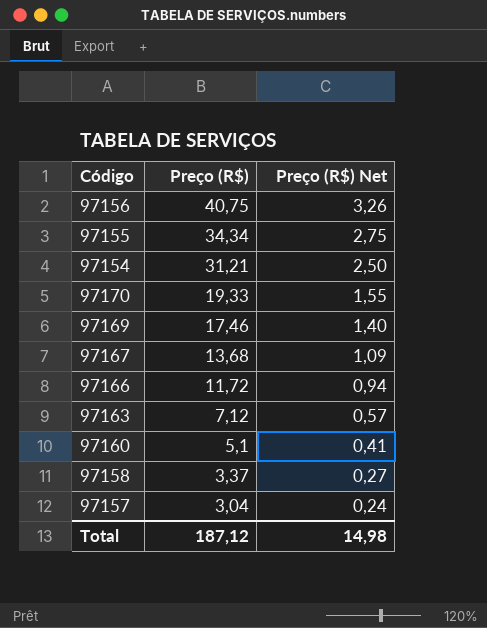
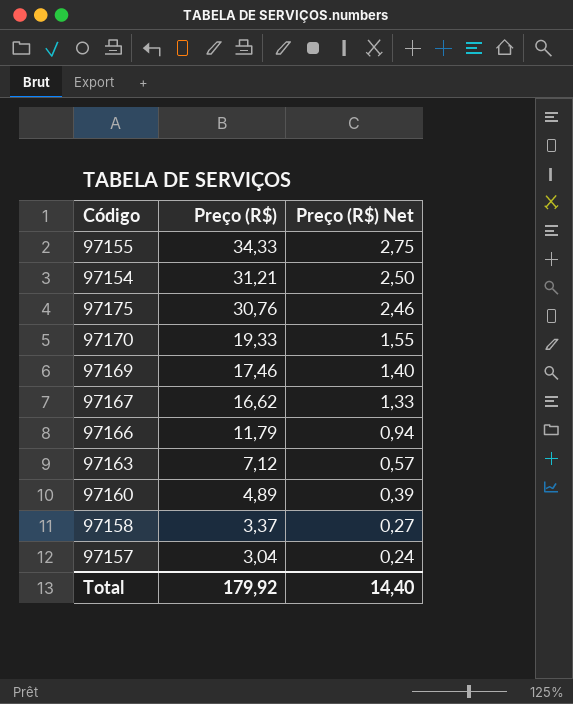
row 97156: 40,75 | 3,26 -> none
97155 | Preço (R$): 34,34 -> 34,33
row 97175: none -> 30,76 | 2,46
97167 | Preço (R$): 13,68 -> 16,62
97167 | Preço (R$) Net: 1,09 -> 1,33
97166 | Preço (R$): 11,72 -> 11,79
97160 | Preço (R$): 5,1 -> 4,89
97160 | Preço (R$) Net: 0,41 -> 0,39
Total | Preço (R$): 187,12 -> 179,92
Total | Preço (R$) Net: 14,98 -> 14,40

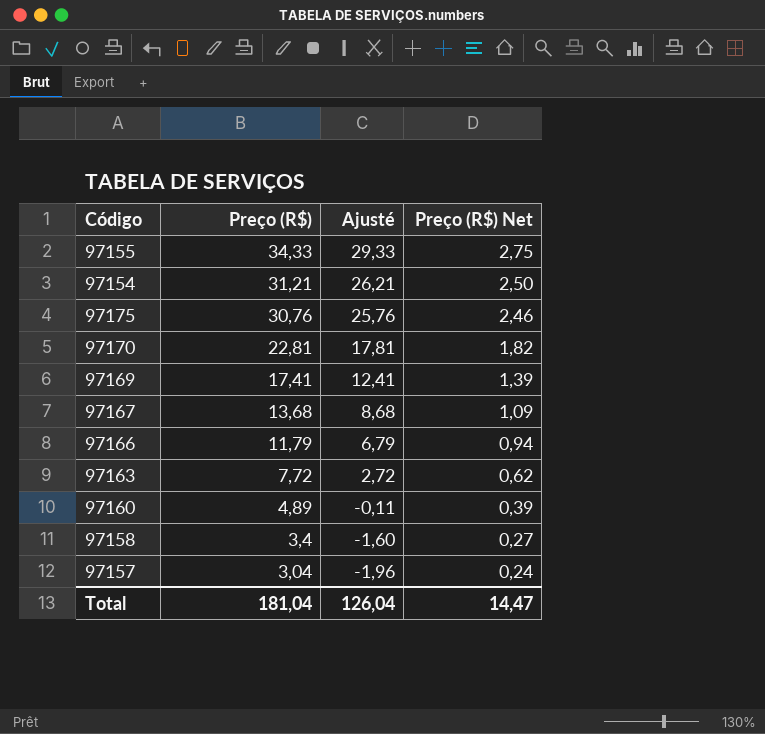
column Ajusté | formula: none -> [Preço (R$)] - 5
97170 | Preço (R$): 19,33 -> 22,81
97170 | Preço (R$) Net: 1,55 -> 1,82
97169 | Preço (R$): 17,46 -> 17,41
97169 | Preço (R$) Net: 1,40 -> 1,39
97167 | Preço (R$): 16,62 -> 13,68
97167 | Preço (R$) Net: 1,33 -> 1,09
97163 | Preço (R$): 7,12 -> 7,72
97163 | Preço (R$) Net: 0,57 -> 0,62
97158 | Preço (R$): 3,37 -> 3,4
Total | Preço (R$): 179,92 -> 181,04
Total | Preço (R$) Net: 14,40 -> 14,47

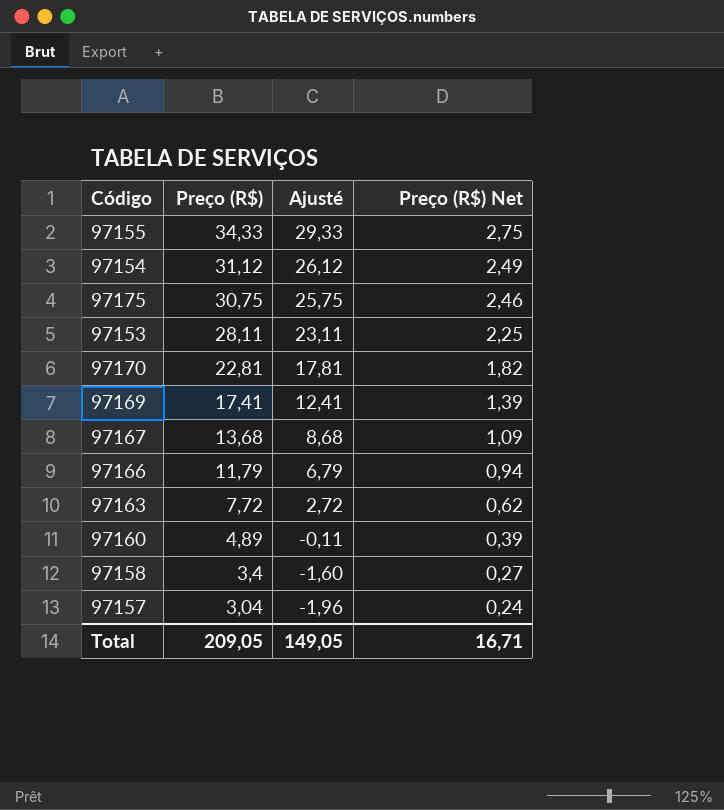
97154 | Preço (R$): 31,21 -> 31,12
97154 | Ajusté: 26,21 -> 26,12
97154 | Preço (R$) Net: 2,50 -> 2,49
97175 | Preço (R$): 30,76 -> 30,75
97175 | Ajusté: 25,76 -> 25,75
row 97153: none -> 28,11 | 23,11 | 2,25
Total | Preço (R$): 181,04 -> 209,05
Total | Ajusté: 126,04 -> 149,05
Total | Preço (R$) Net: 14,47 -> 16,71

